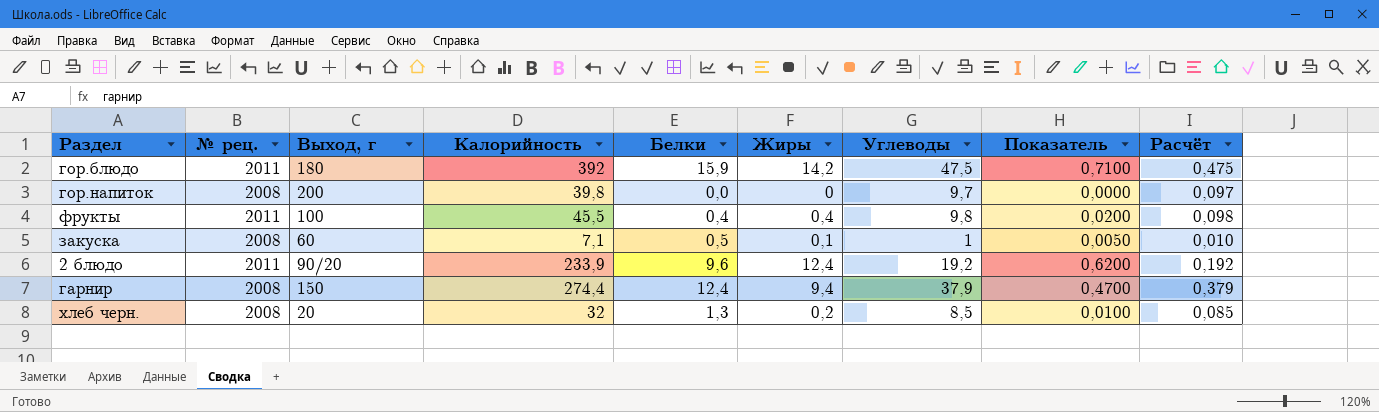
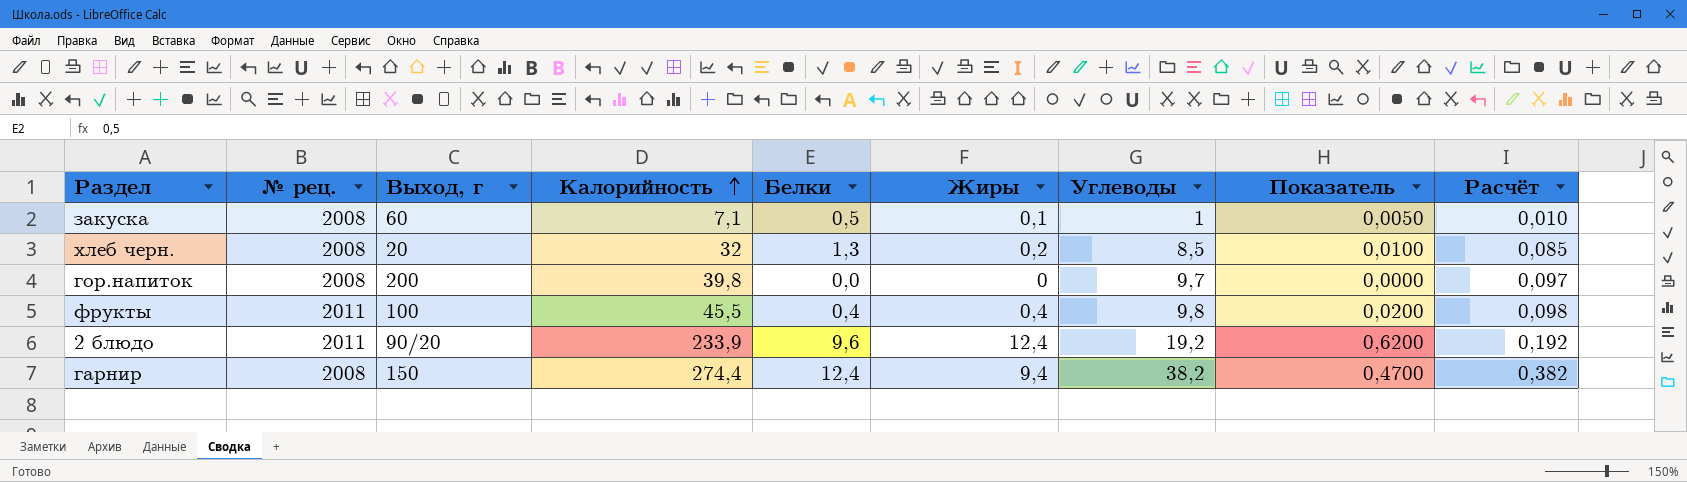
row order: none -> Калорийность ascending
row гор.блюдо: 2011 | 180 | 392 | 15,9 | 14,2 | 47,5 | 0,7100 | 0,475 -> none
гарнир | Углеводы: 37,9 -> 38,2
гарнир | Расчёт: 0,379 -> 0,382

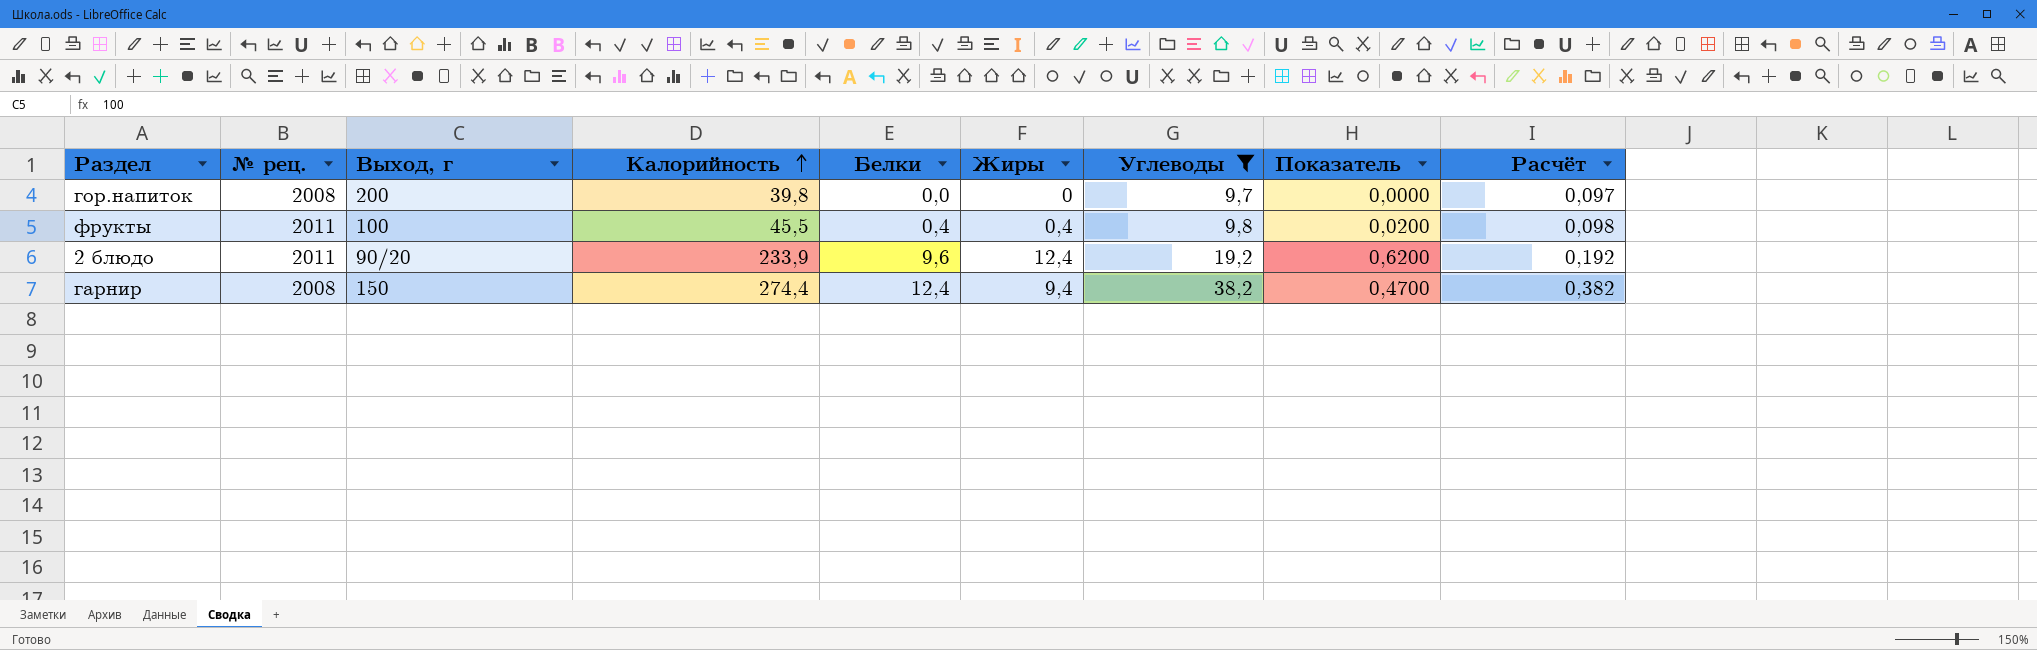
filter: none -> Углеводы >= 9,7

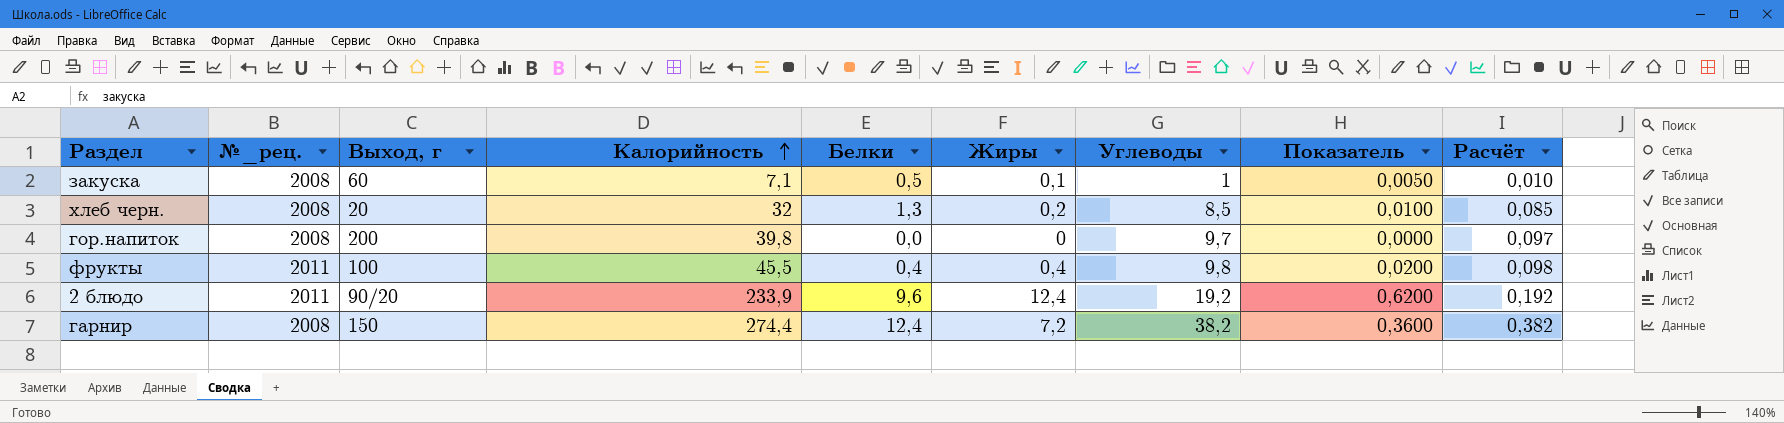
filter: Углеводы >= 9,7 -> none
column name: № рец. -> №_рец.
гарнир | Жиры: 9,4 -> 7,2
гарнир | Показатель: 0,4700 -> 0,3600

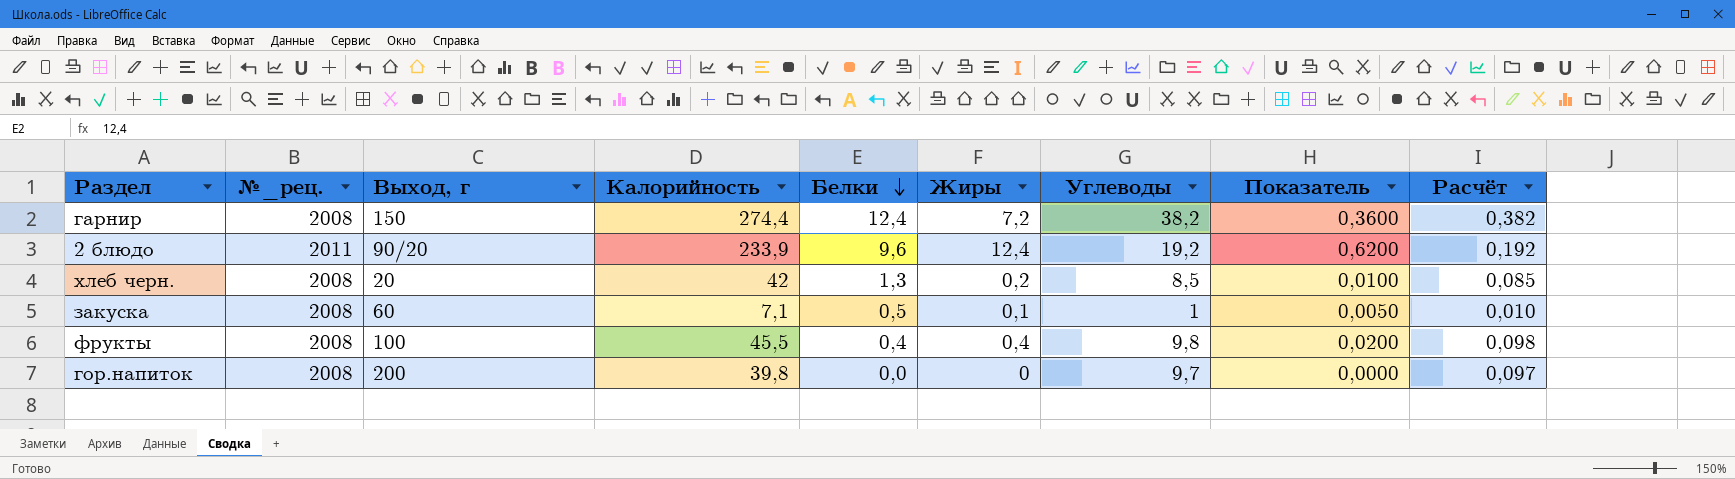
row order: Калорийность ascending -> Белки descending
хлеб черн. | Калорийность: 32 -> 42
фрукты | №_рец.: 2011 -> 2008

